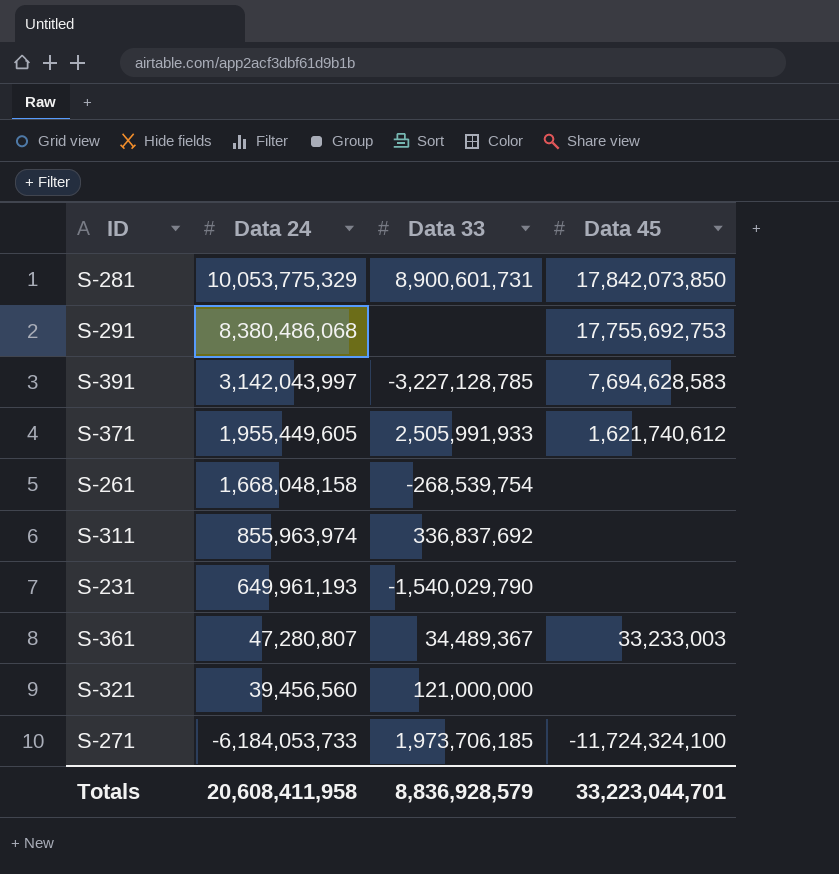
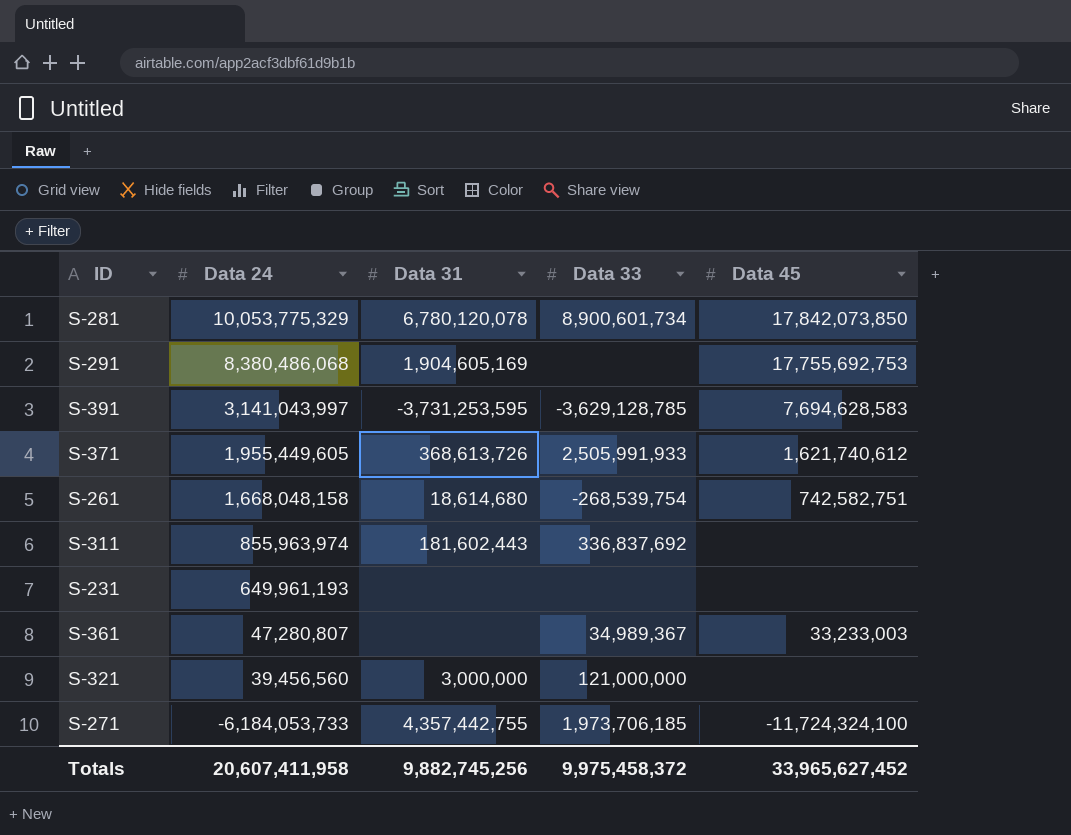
column Data 31 | position: none -> 3
S-281 | Data 33: 8,900,601,731 -> 8,900,601,734
S-391 | Data 24: 3,142,043,997 -> 3,141,043,997
S-391 | Data 33: -3,227,128,785 -> -3,629,128,785
S-261 | Data 45: none -> 742,582,751
S-231 | Data 33: -1,540,029,790 -> none
S-361 | Data 33: 34,489,367 -> 34,989,367
Totals | Data 24: 20,608,411,958 -> 20,607,411,958
Totals | Data 33: 8,836,928,579 -> 9,975,458,372
Totals | Data 45: 33,223,044,701 -> 33,965,627,452

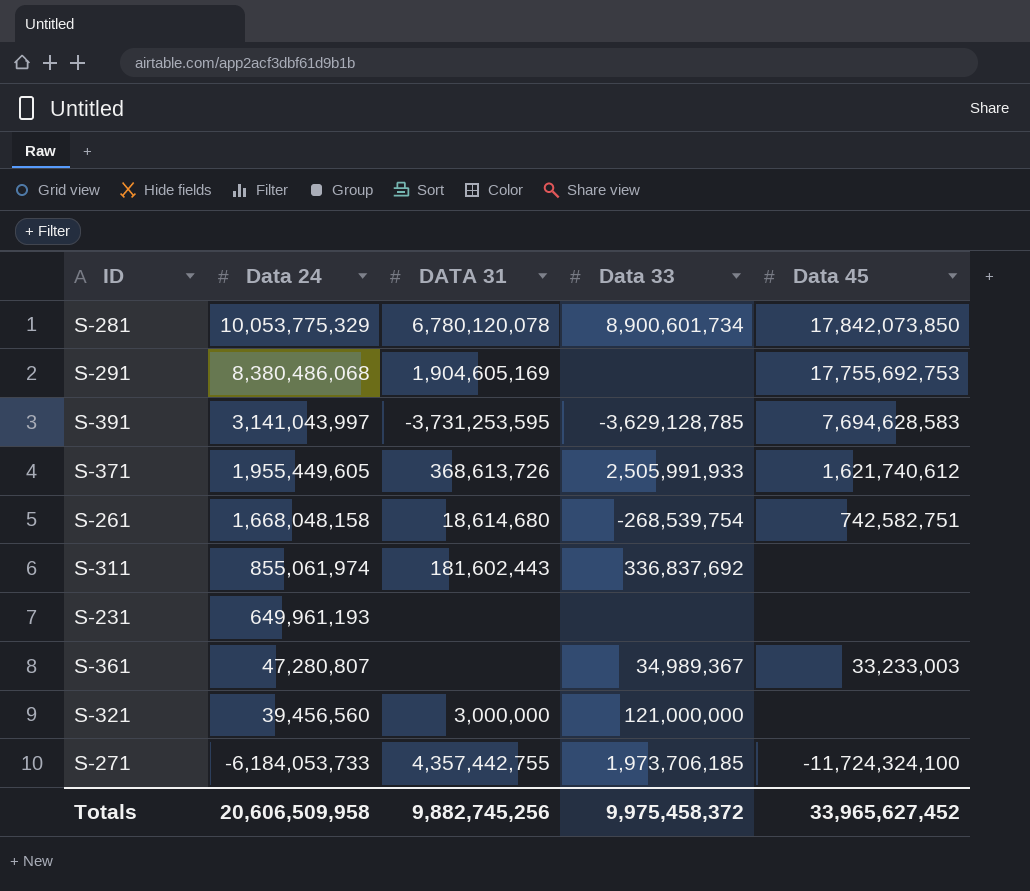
column name: Data 31 -> DATA 31
S-311 | Data 24: 855,963,974 -> 855,061,974
Totals | Data 24: 20,607,411,958 -> 20,606,509,958

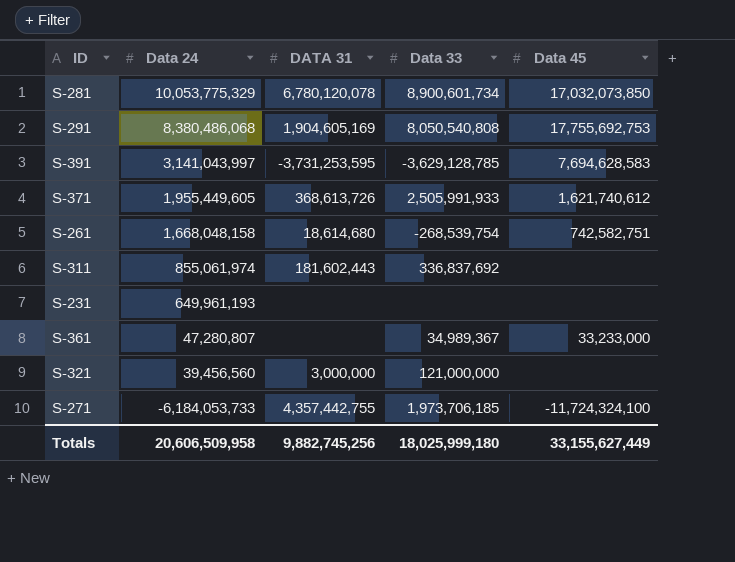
S-281 | Data 45: 17,842,073,850 -> 17,032,073,850
S-291 | Data 33: none -> 8,050,540,808
S-361 | Data 45: 33,233,003 -> 33,233,000
Totals | Data 33: 9,975,458,372 -> 18,025,999,180
Totals | Data 45: 33,965,627,452 -> 33,155,627,449

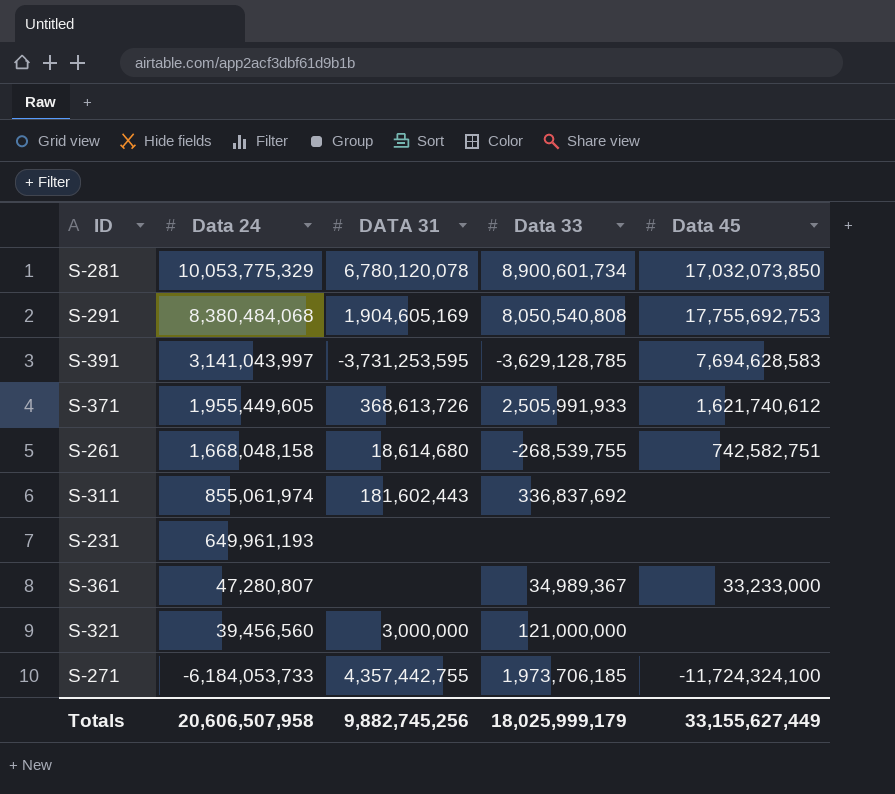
S-291 | Data 24: 8,380,486,068 -> 8,380,484,068
S-261 | Data 33: -268,539,754 -> -268,539,755
Totals | Data 24: 20,606,509,958 -> 20,606,507,958
Totals | Data 33: 18,025,999,180 -> 18,025,999,179

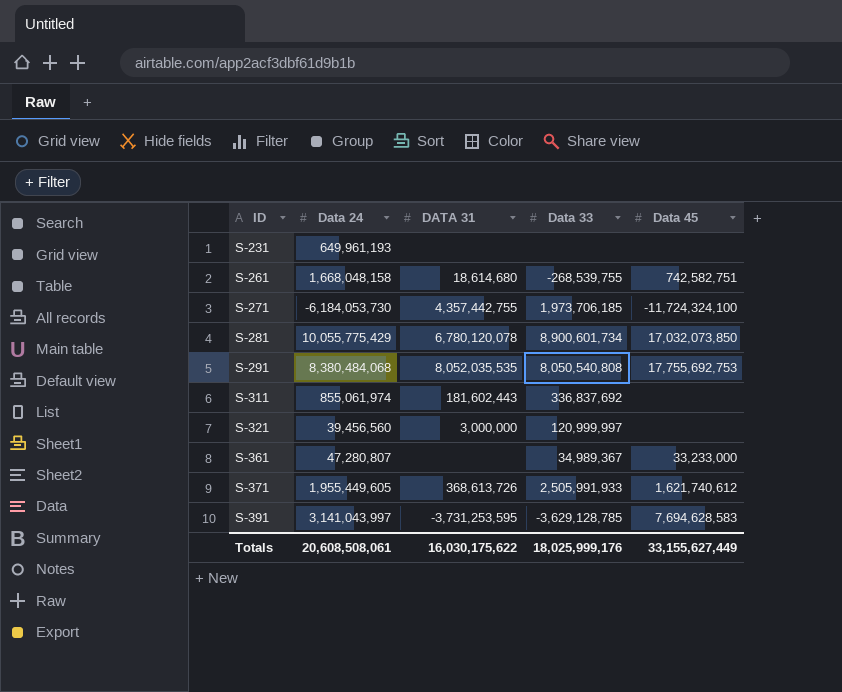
row order: Data 24 descending -> ID ascending
S-271 | Data 24: -6,184,053,733 -> -6,184,053,730
S-281 | Data 24: 10,053,775,329 -> 10,055,775,429
S-291 | DATA 31: 1,904,605,169 -> 8,052,035,535
S-321 | Data 33: 121,000,000 -> 120,999,997
Totals | Data 24: 20,606,507,958 -> 20,608,508,061
Totals | DATA 31: 9,882,745,256 -> 16,030,175,622
Totals | Data 33: 18,025,999,179 -> 18,025,999,176

